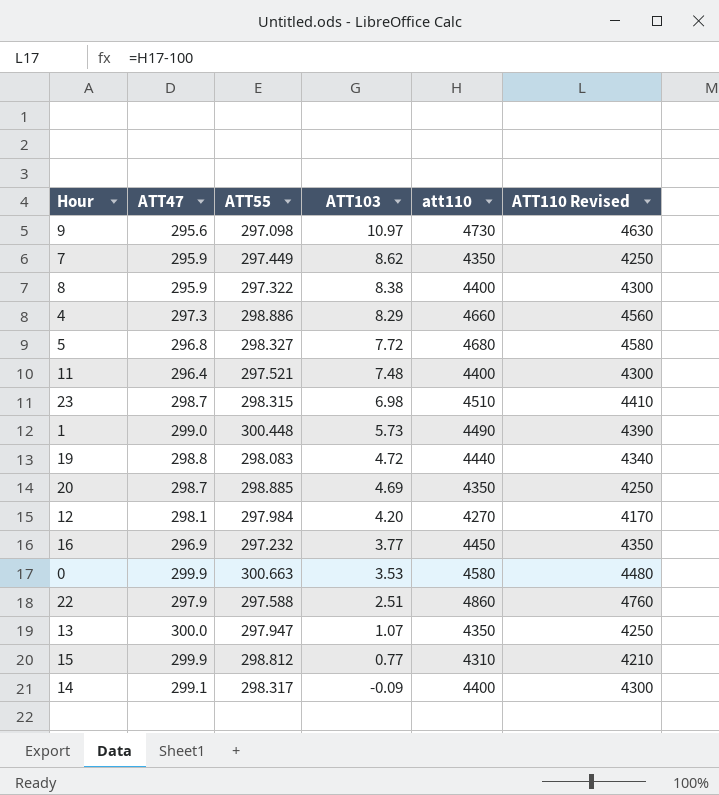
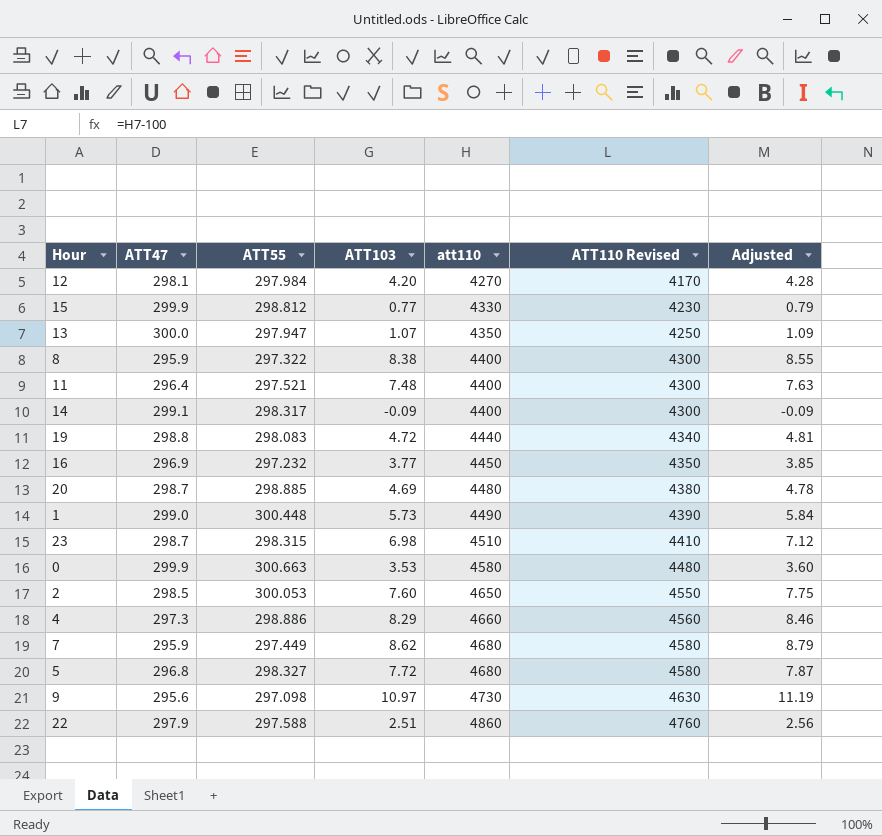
row order: ATT103 descending -> att110 ascending
column Adjusted | formula: none -> [ATT103] * 1.02
15 | att110: 4310 -> 4330
15 | ATT110 Revised: 4210 -> 4230
20 | att110: 4350 -> 4480
20 | ATT110 Revised: 4250 -> 4380
row 2: none -> 298.5 | 300.053 | 7.60 | 4650 | 4550 | 7.75
7 | att110: 4350 -> 4680
7 | ATT110 Revised: 4250 -> 4580

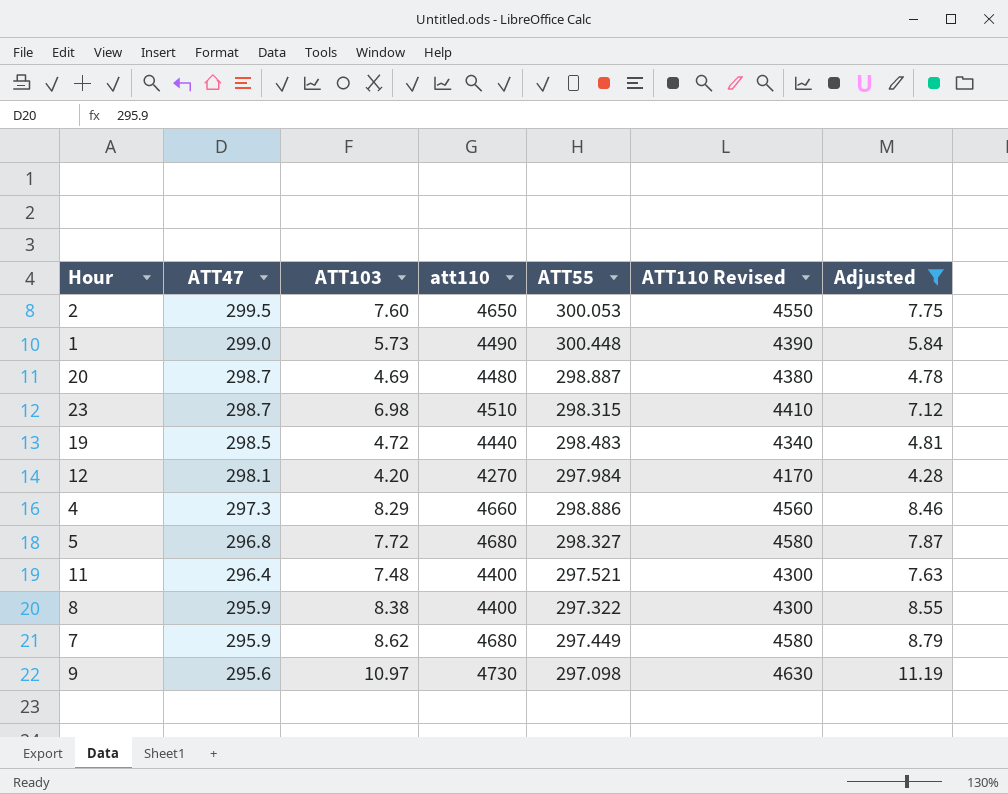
filter: none -> Adjusted >= 4.28
row order: att110 ascending -> ATT47 descending
column ATT55 | position: 3 -> 5
2 | ATT47: 298.5 -> 299.5
20 | ATT55: 298.885 -> 298.887
19 | ATT47: 298.8 -> 298.5
19 | ATT55: 298.083 -> 298.483

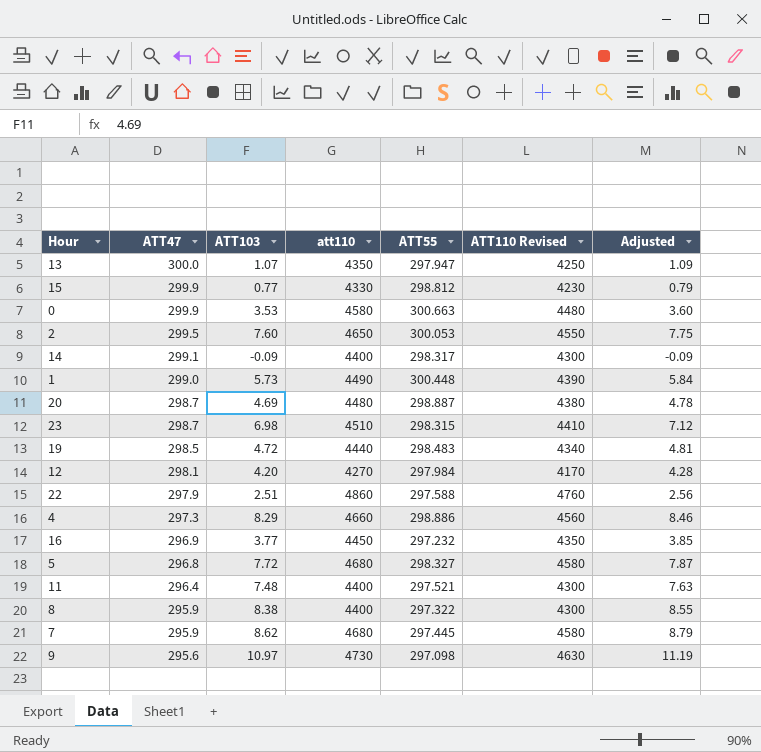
filter: Adjusted >= 4.28 -> none
7 | ATT55: 297.449 -> 297.445

